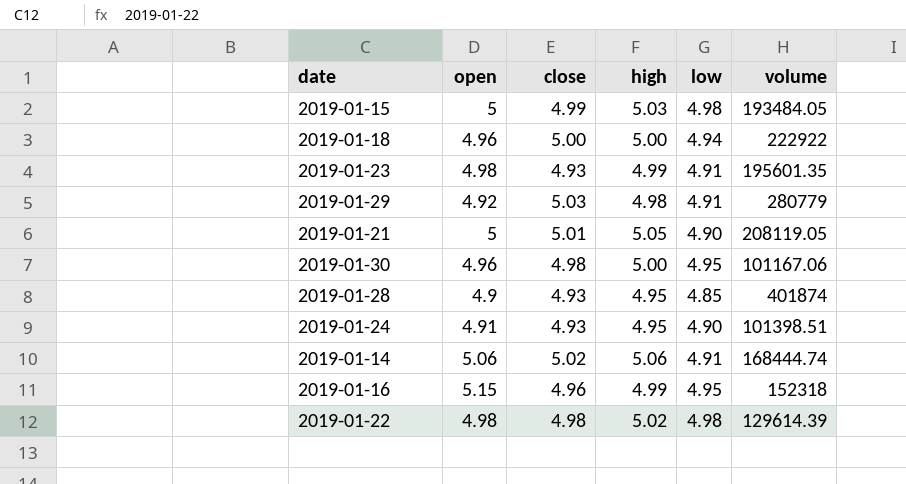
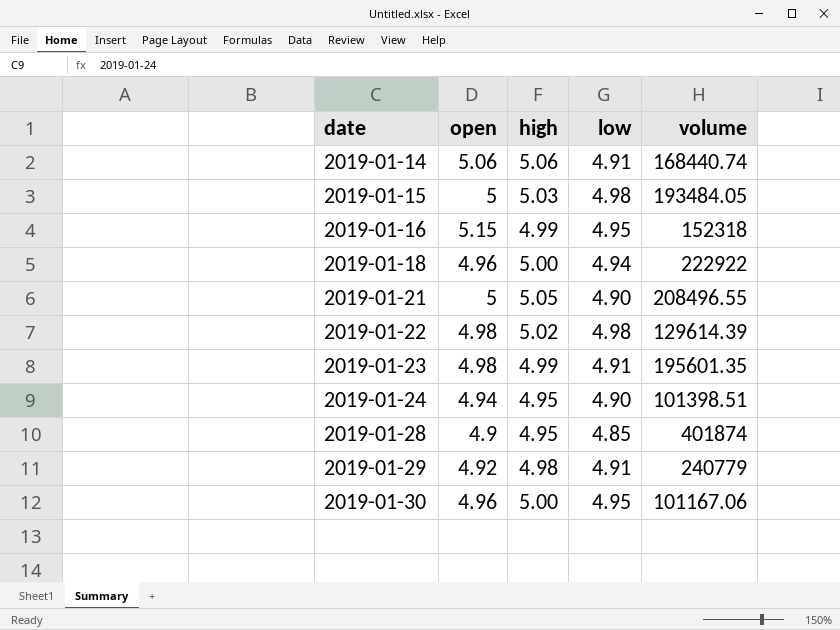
row order: none -> date ascending
column close | position: 3 -> none
2019-01-14 | volume: 168444.74 -> 168440.74
2019-01-21 | volume: 208119.05 -> 208496.55
2019-01-24 | open: 4.91 -> 4.94
2019-01-29 | volume: 280779 -> 240779

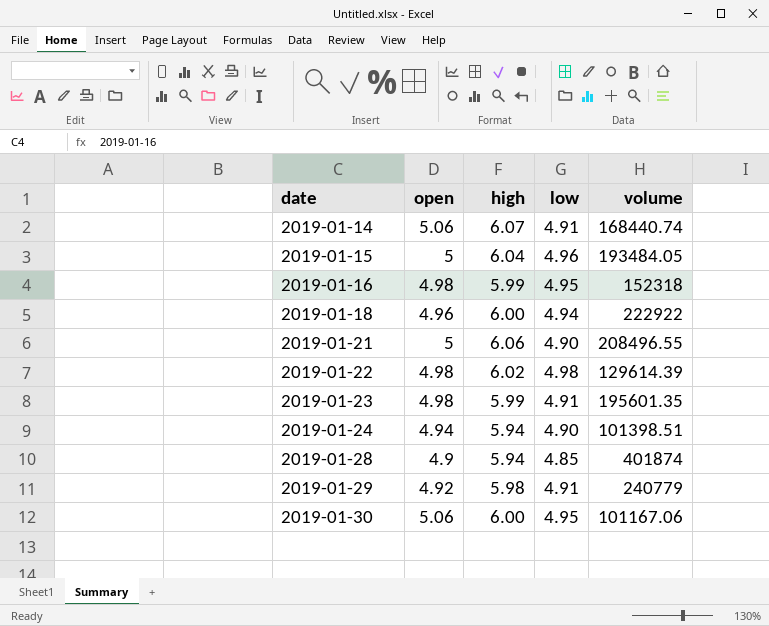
2019-01-14 | high: 5.06 -> 6.07
2019-01-15 | high: 5.03 -> 6.04
2019-01-15 | low: 4.98 -> 4.96
2019-01-16 | open: 5.15 -> 4.98
2019-01-16 | high: 4.99 -> 5.99
2019-01-18 | high: 5.00 -> 6.00
2019-01-21 | high: 5.05 -> 6.06
2019-01-22 | high: 5.02 -> 6.02
2019-01-23 | high: 4.99 -> 5.99
2019-01-24 | high: 4.95 -> 5.94
2019-01-28 | high: 4.95 -> 5.94
2019-01-29 | high: 4.98 -> 5.98
2019-01-30 | open: 4.96 -> 5.06
2019-01-30 | high: 5.00 -> 6.00

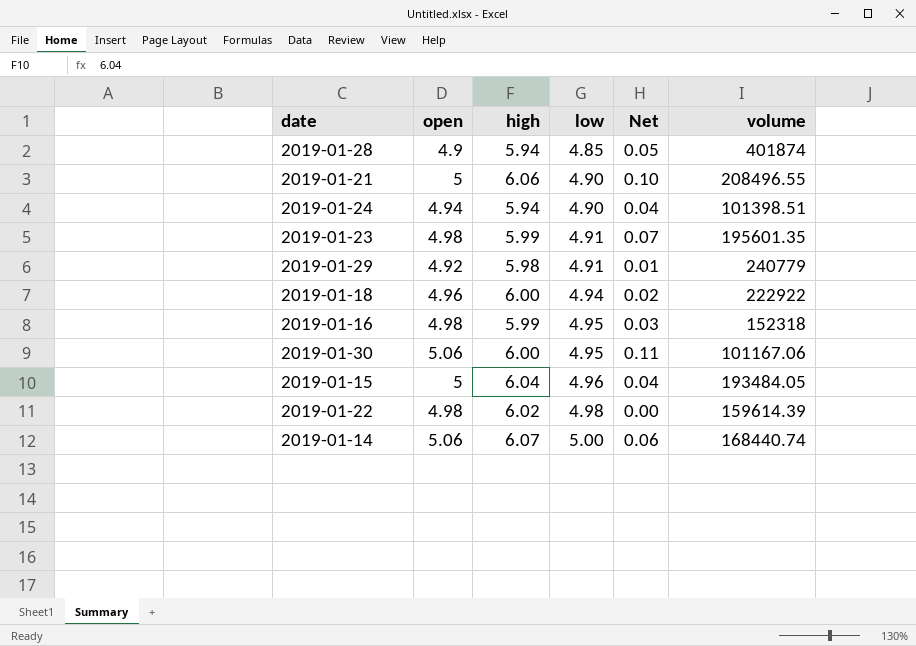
row order: date ascending -> low ascending
column Net | formula: none -> [open] - [low]
2019-01-22 | volume: 129614.39 -> 159614.39
2019-01-14 | low: 4.91 -> 5.00

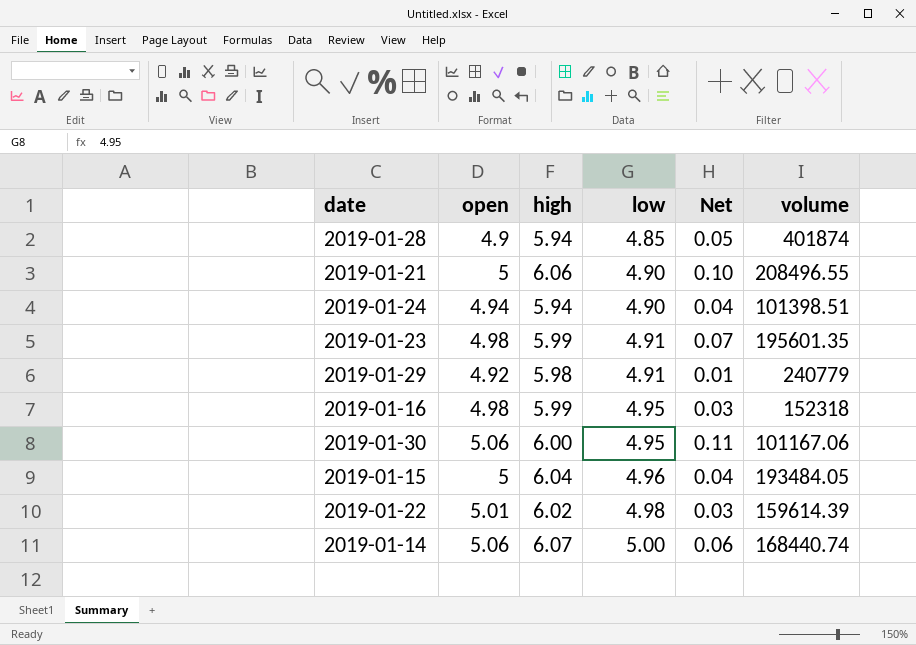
row 2019-01-18: 4.96 | 6.00 | 4.94 | 0.02 | 222922 -> none
2019-01-22 | open: 4.98 -> 5.01
2019-01-22 | Net: 0.00 -> 0.03

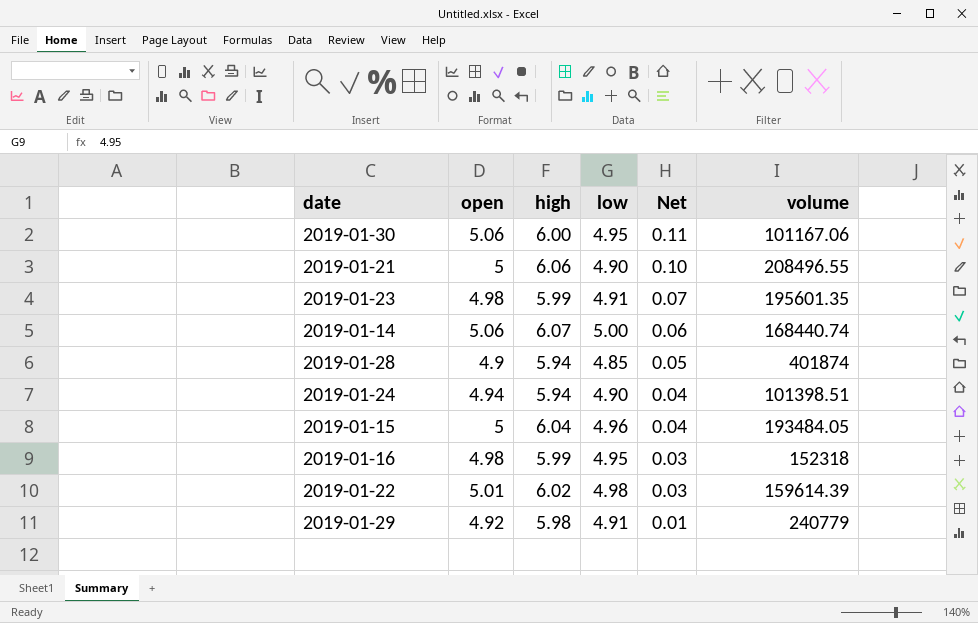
row order: low ascending -> Net descending

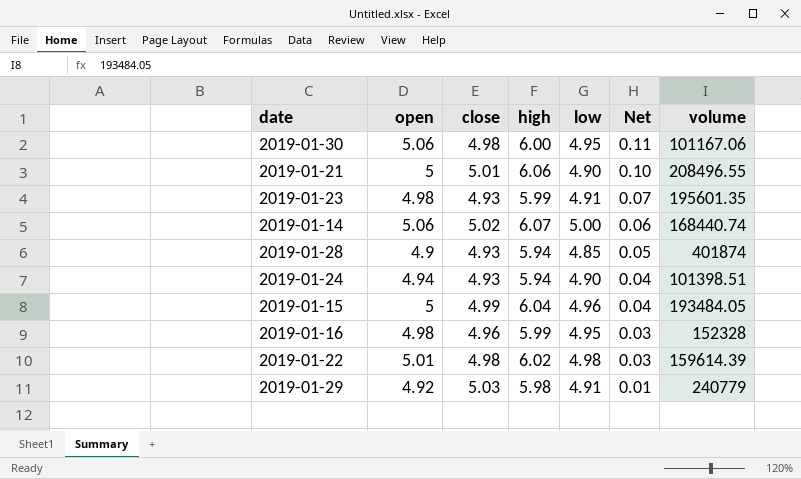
column close | position: none -> 3
2019-01-16 | volume: 152318 -> 152328

